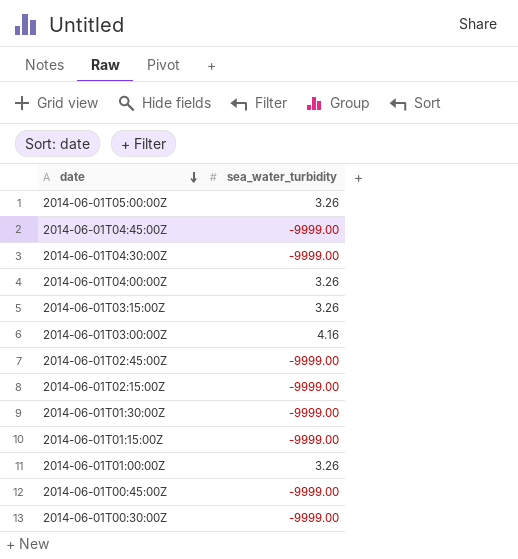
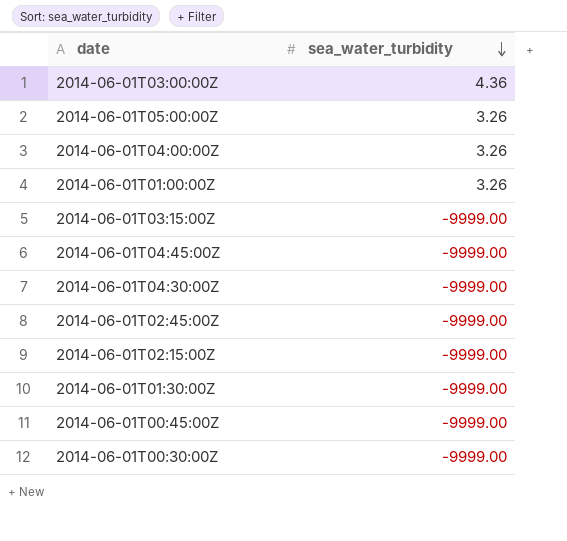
row order: date descending -> sea_water_turbidity descending
row 2014-06-01T01:15:00Z: -9999.00 -> none
2014-06-01T03:00:00Z | sea_water_turbidity: 4.16 -> 4.36
2014-06-01T03:15:00Z | sea_water_turbidity: 3.26 -> -9999.00

